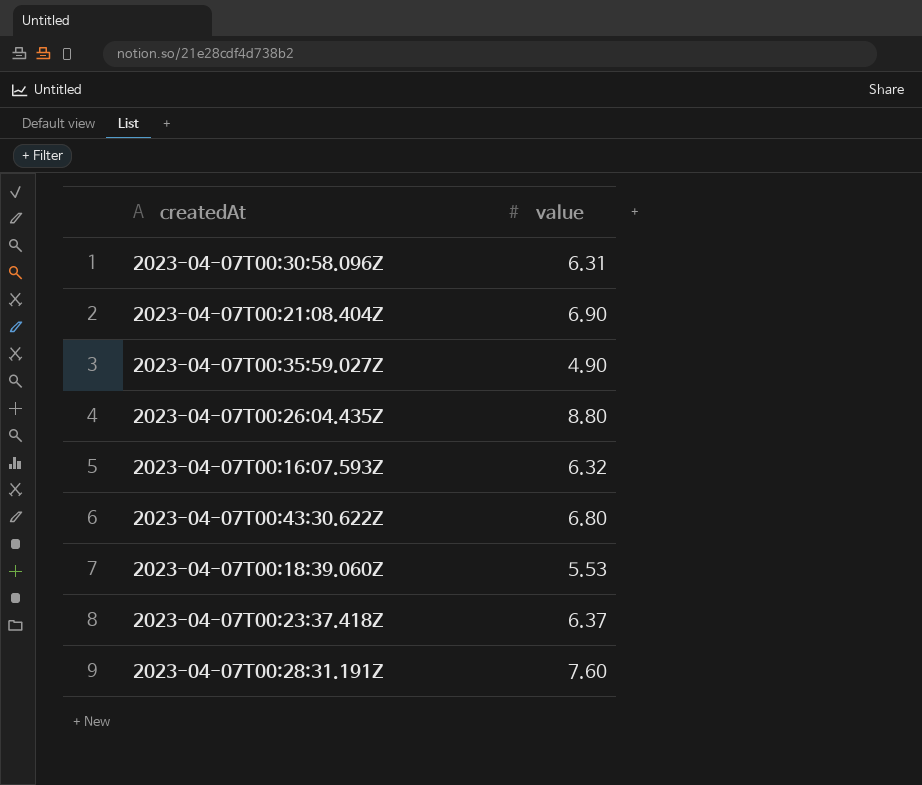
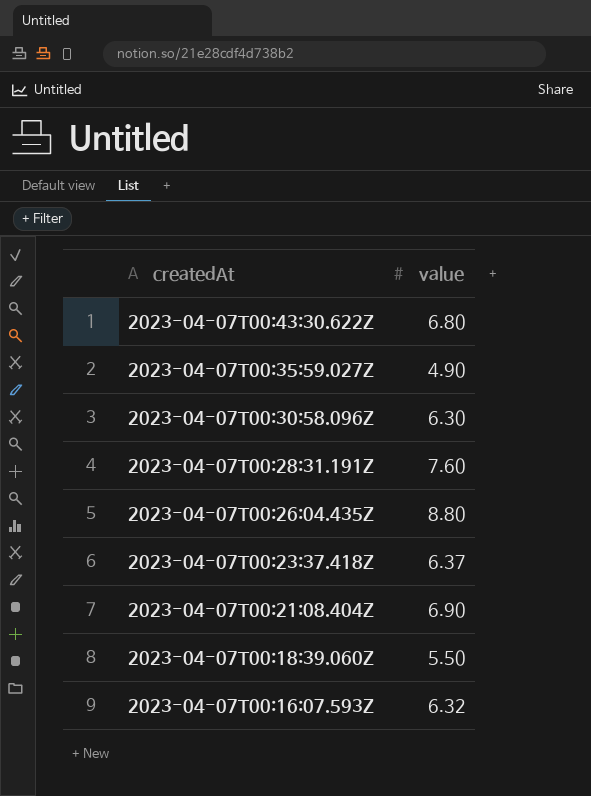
row order: none -> createdAt descending
2023-04-07T00:30:58.096Z | value: 6.31 -> 6.30
2023-04-07T00:18:39.060Z | value: 5.53 -> 5.50

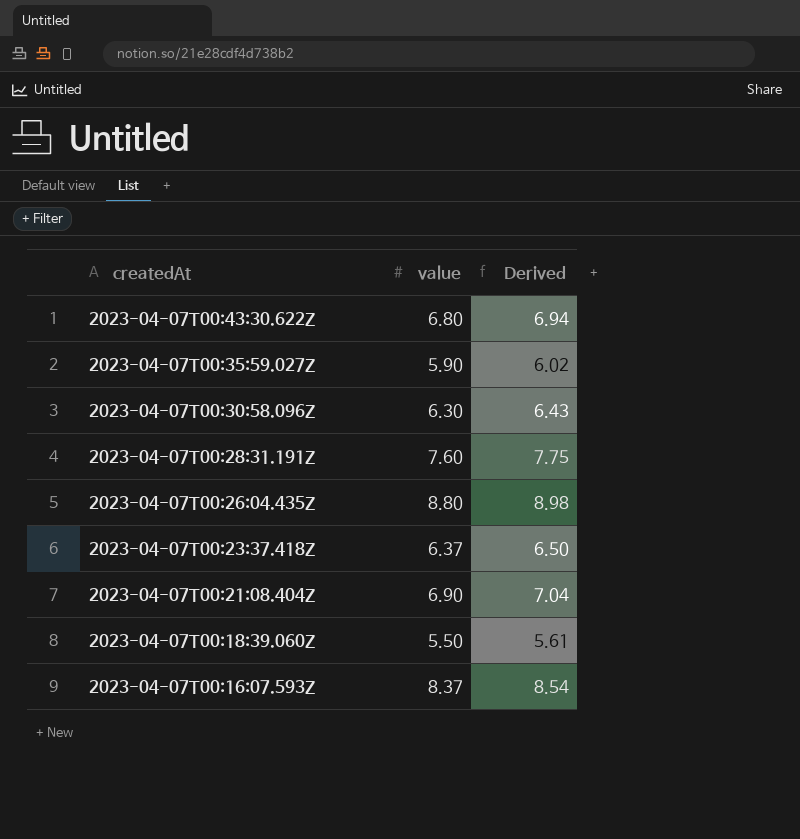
column Derived | formula: none -> [value] * 1.02
2023-04-07T00:35:59.027Z | value: 4.90 -> 5.90
2023-04-07T00:16:07.593Z | value: 6.32 -> 8.37

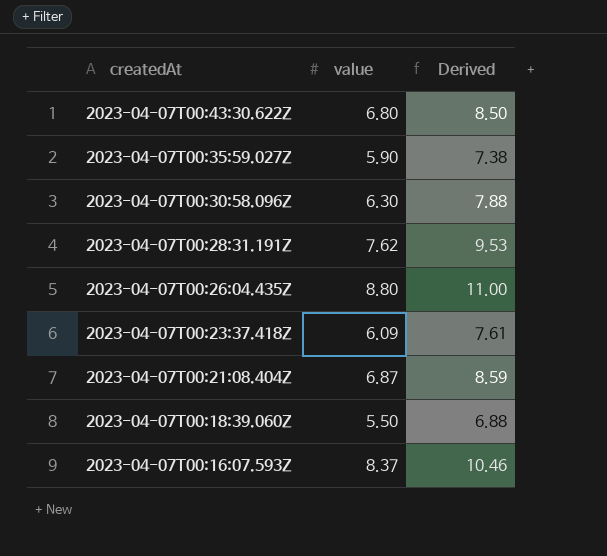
column Derived | formula: [value] * 1.02 -> [value] * 1.25
2023-04-07T00:28:31.191Z | value: 7.60 -> 7.62
2023-04-07T00:23:37.418Z | value: 6.37 -> 6.09
2023-04-07T00:21:08.404Z | value: 6.90 -> 6.87

